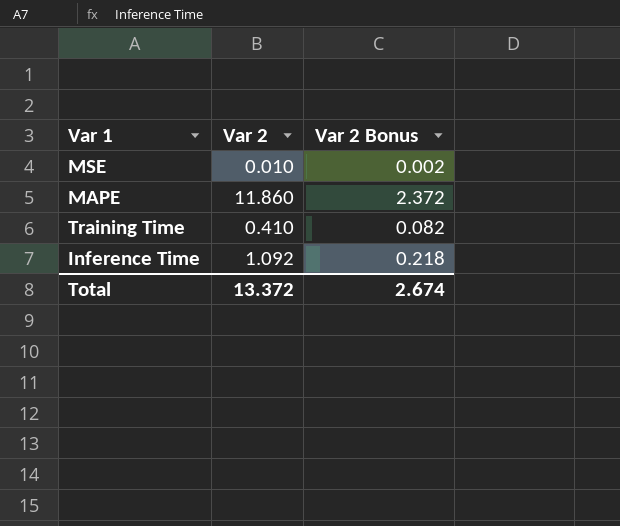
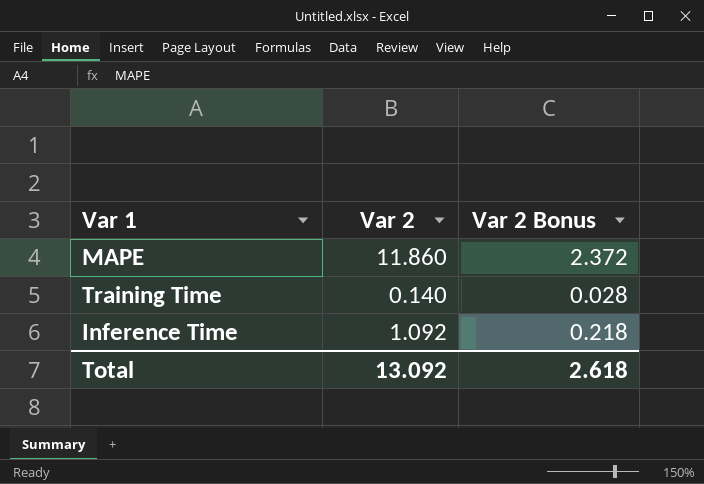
row MSE: 0.010 | 0.002 -> none
Training Time | Var 2: 0.410 -> 0.140
Training Time | Var 2 Bonus: 0.082 -> 0.028
Total | Var 2: 13.372 -> 13.092
Total | Var 2 Bonus: 2.674 -> 2.618

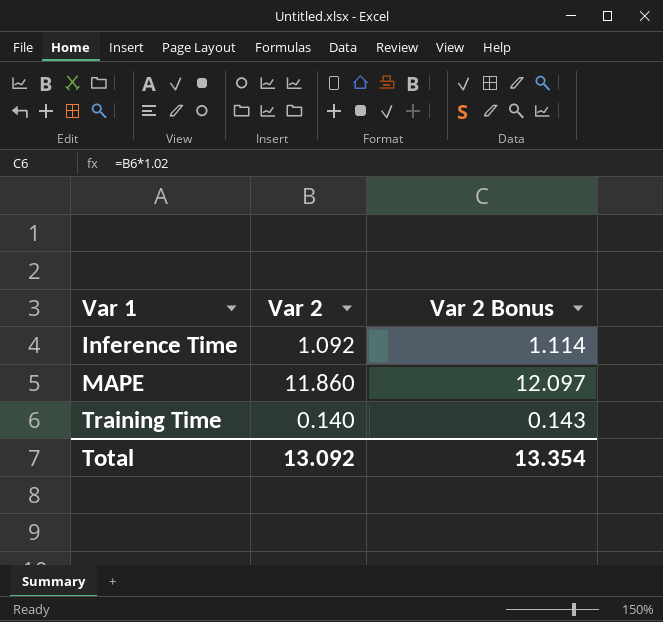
row order: none -> Var 1 ascending
column Var 2 Bonus | formula: [Var 2] * 0.2 -> [Var 2] * 1.02
Total | Var 2 Bonus: 2.618 -> 13.354

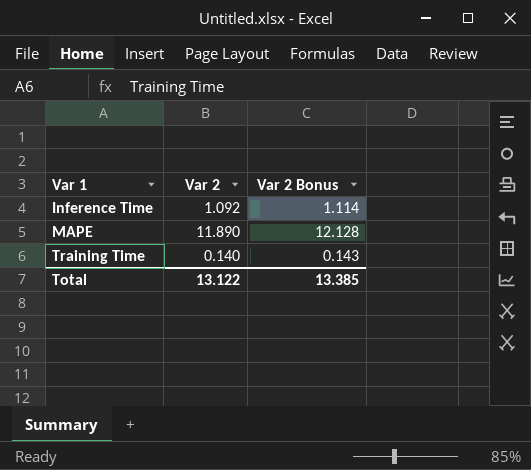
MAPE | Var 2: 11.860 -> 11.890
MAPE | Var 2 Bonus: 12.097 -> 12.128
Total | Var 2: 13.092 -> 13.122
Total | Var 2 Bonus: 13.354 -> 13.385

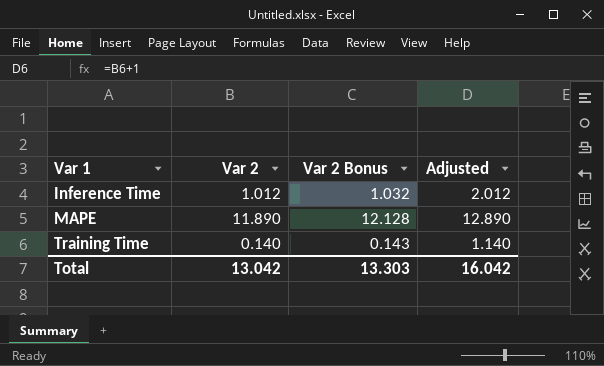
column Adjusted | formula: none -> [Var 2] + 1
Inference Time | Var 2: 1.092 -> 1.012
Inference Time | Var 2 Bonus: 1.114 -> 1.032
Total | Var 2: 13.122 -> 13.042
Total | Var 2 Bonus: 13.385 -> 13.303

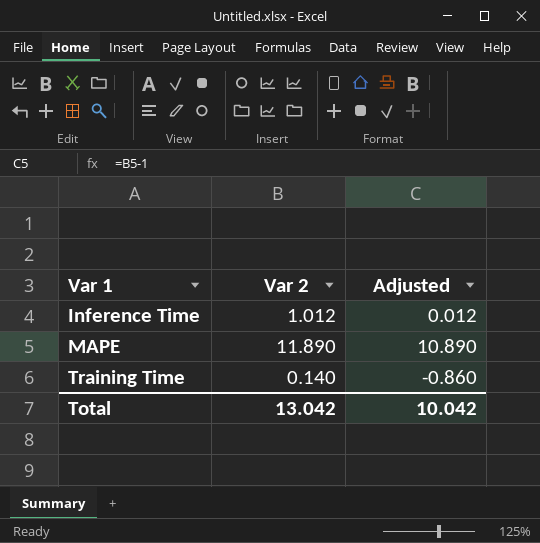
column Var 2 Bonus | formula: [Var 2] * 1.02 -> none
column Adjusted | formula: [Var 2] + 1 -> [Var 2] - 1
Total | Adjusted: 16.042 -> 10.042

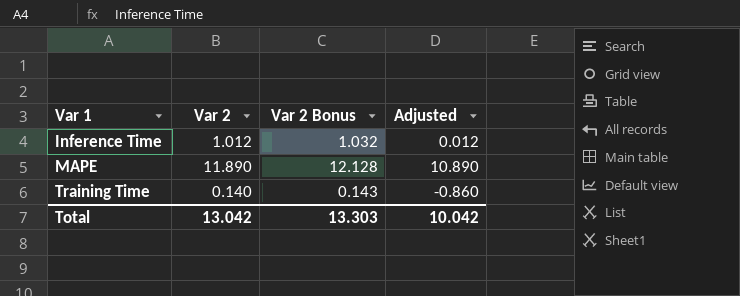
column Var 2 Bonus | formula: none -> [Var 2] * 1.02

